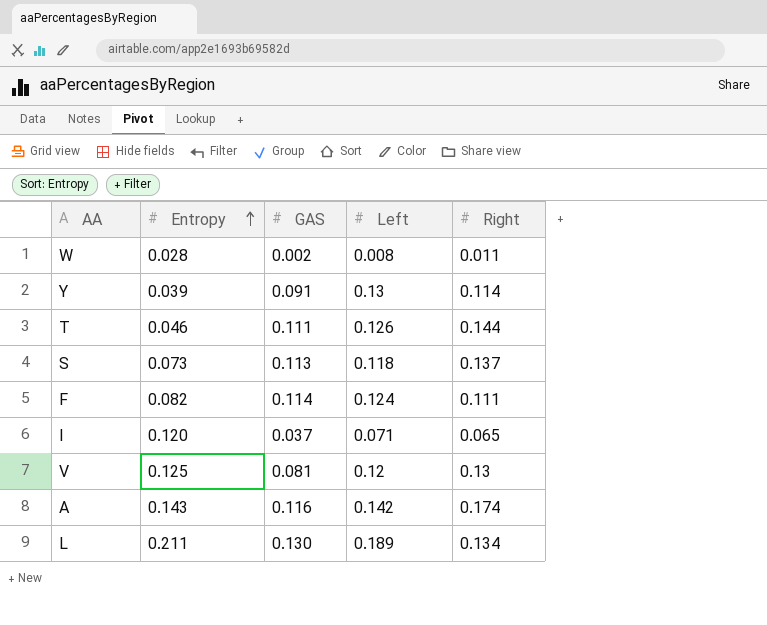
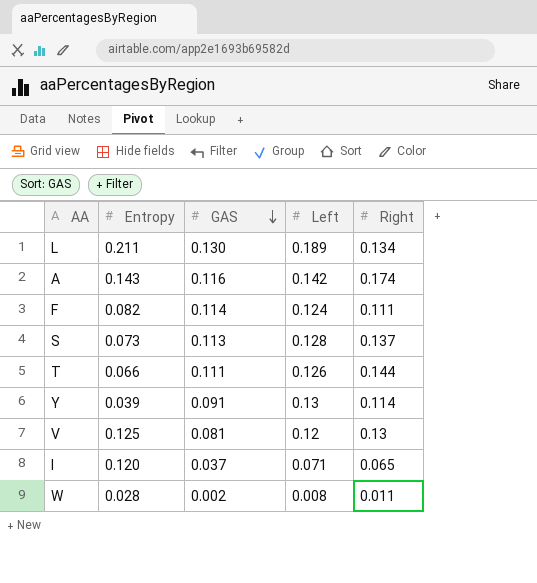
row order: Entropy ascending -> GAS descending
S | Left: 0.118 -> 0.128
T | Entropy: 0.046 -> 0.066

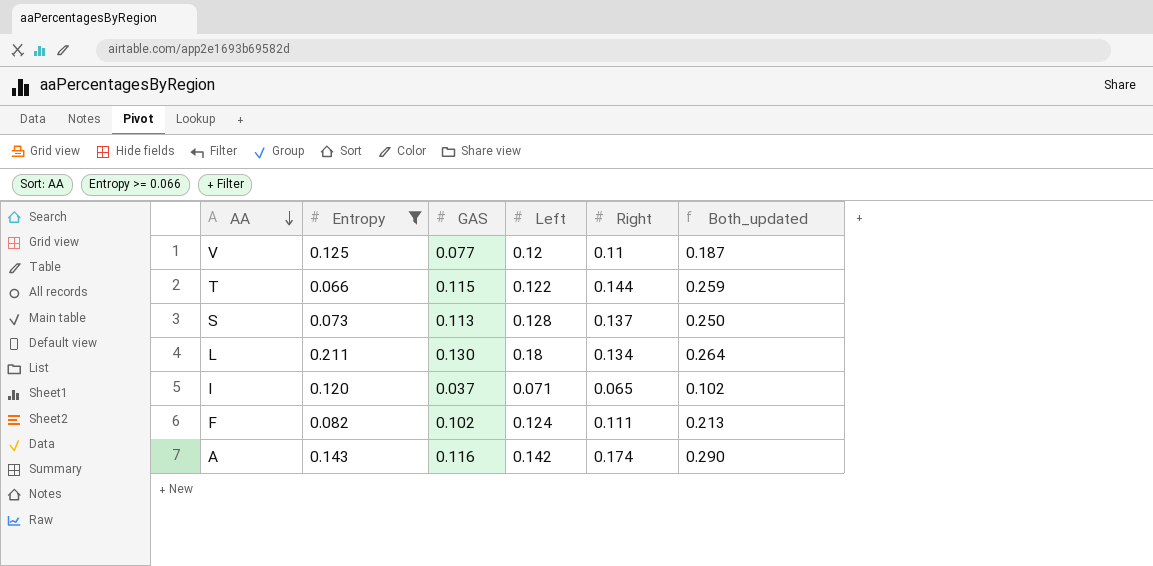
filter: none -> Entropy >= 0.066
row order: GAS descending -> AA descending
column Both_updated | formula: none -> [GAS] + [Right]
V | GAS: 0.081 -> 0.077
V | Right: 0.13 -> 0.11
T | GAS: 0.111 -> 0.115
T | Left: 0.126 -> 0.122
L | Left: 0.189 -> 0.18
F | GAS: 0.114 -> 0.102

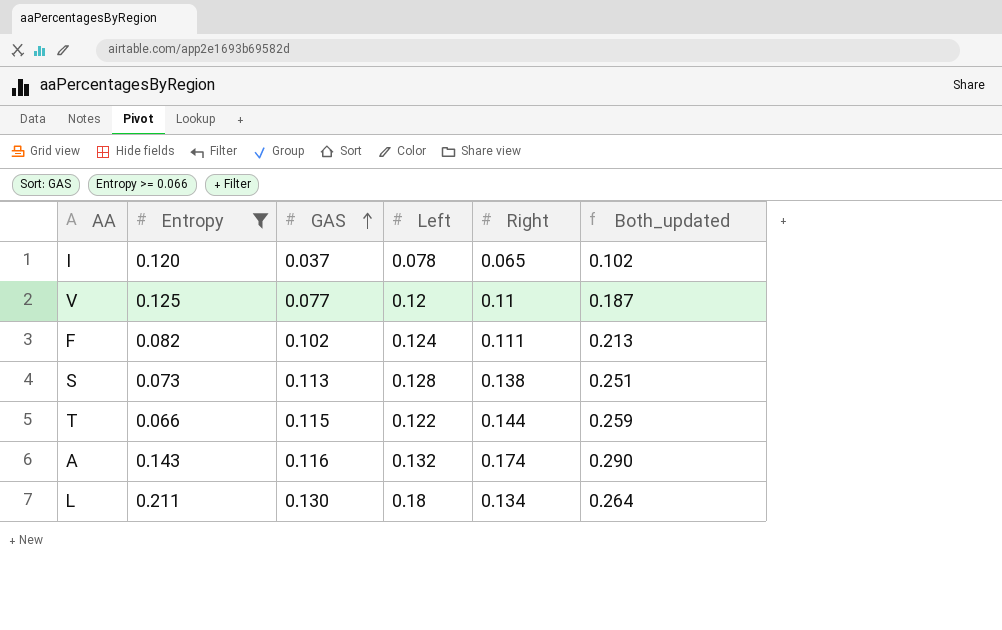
row order: AA descending -> GAS ascending
I | Left: 0.071 -> 0.078
S | Right: 0.137 -> 0.138
S | Both_updated: 0.250 -> 0.251
A | Left: 0.142 -> 0.132

